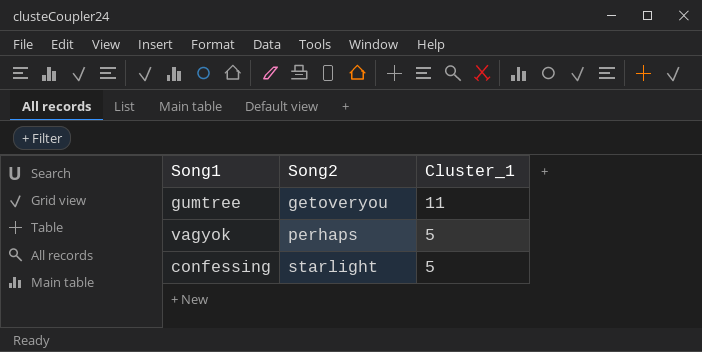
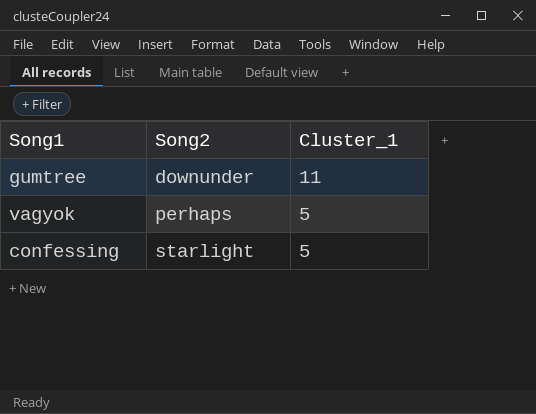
gumtree | Song2: getoveryou -> downunder

